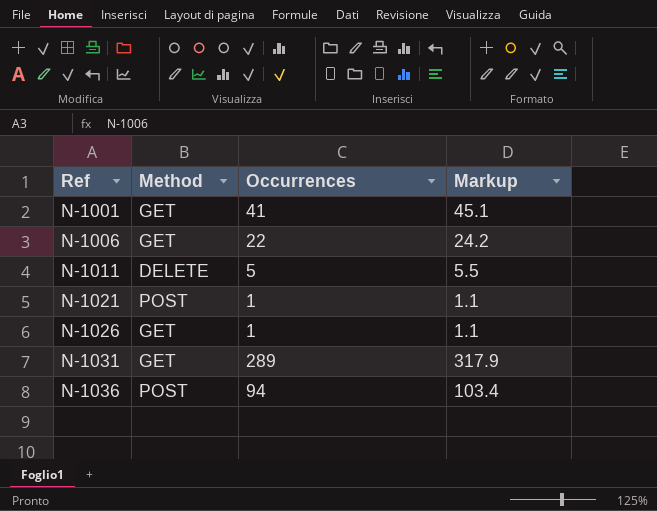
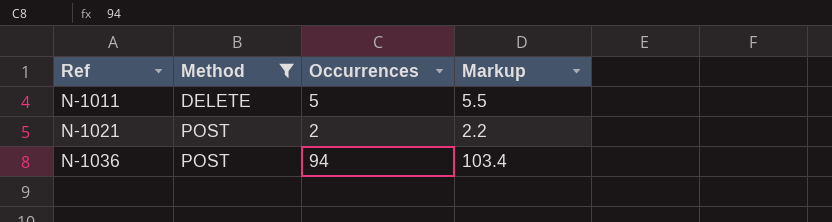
filter: none -> Method != GET
N-1021 | Occurrences: 1 -> 2
N-1021 | Markup: 1.1 -> 2.2

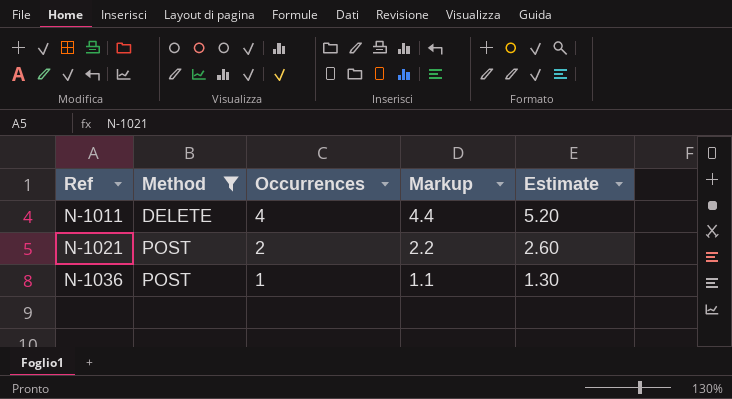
column Estimate | formula: none -> [Occurrences] * 1.3
N-1011 | Occurrences: 5 -> 4
N-1011 | Markup: 5.5 -> 4.4
N-1036 | Occurrences: 94 -> 1
N-1036 | Markup: 103.4 -> 1.1

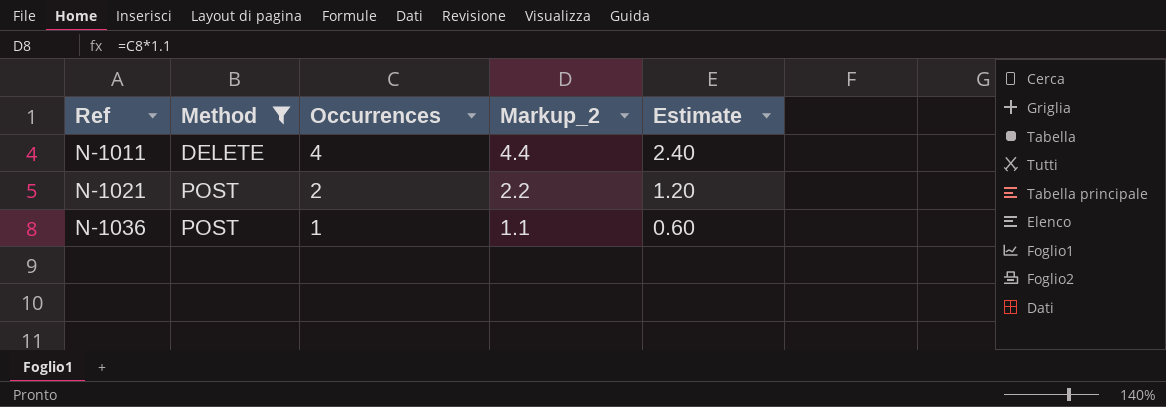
column name: Markup -> Markup_2
column Estimate | formula: [Occurrences] * 1.3 -> [Occurrences] * 0.6

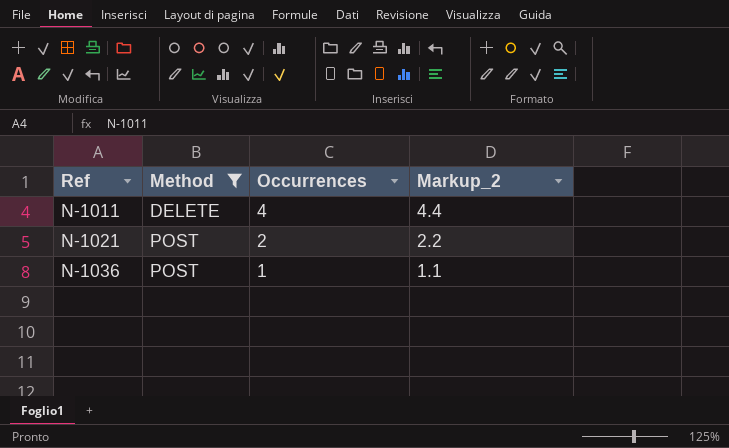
column Estimate | formula: [Occurrences] * 0.6 -> none

